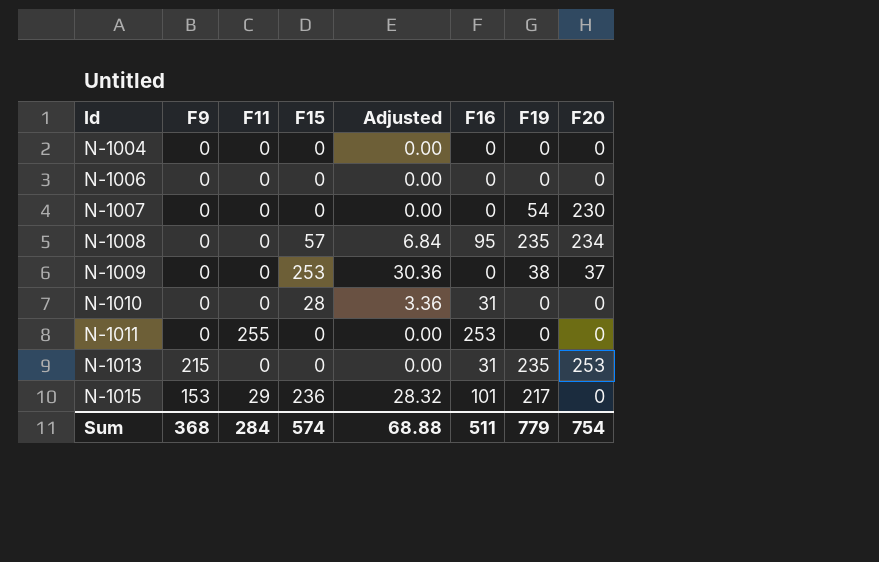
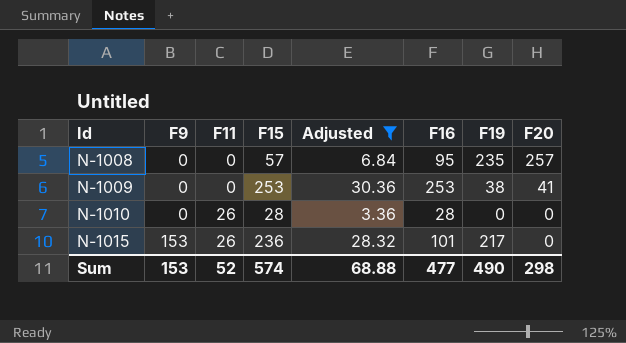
filter: none -> Adjusted != 0.00
N-1008 | F20: 234 -> 257
N-1009 | F16: 0 -> 253
N-1009 | F20: 37 -> 41
N-1010 | F11: 0 -> 26
N-1010 | F16: 31 -> 28
N-1015 | F11: 29 -> 26
Sum | F9: 368 -> 153
Sum | F11: 284 -> 52
Sum | F16: 511 -> 477
Sum | F19: 779 -> 490
Sum | F20: 754 -> 298

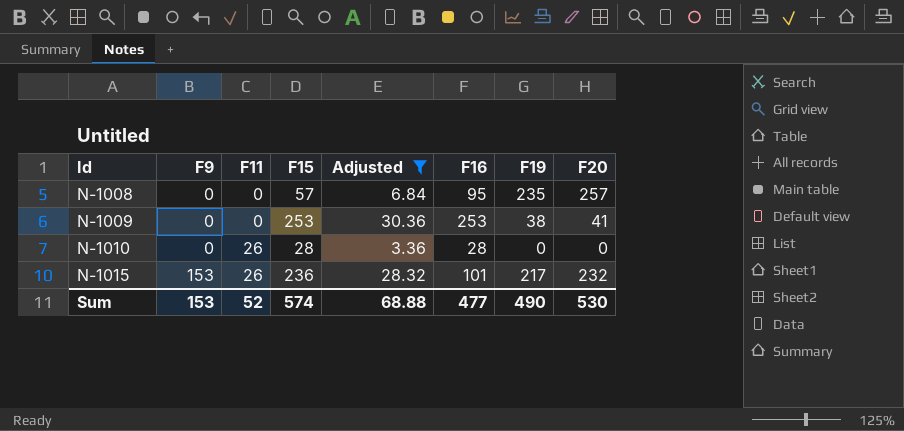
N-1015 | F20: 0 -> 232
Sum | F20: 298 -> 530

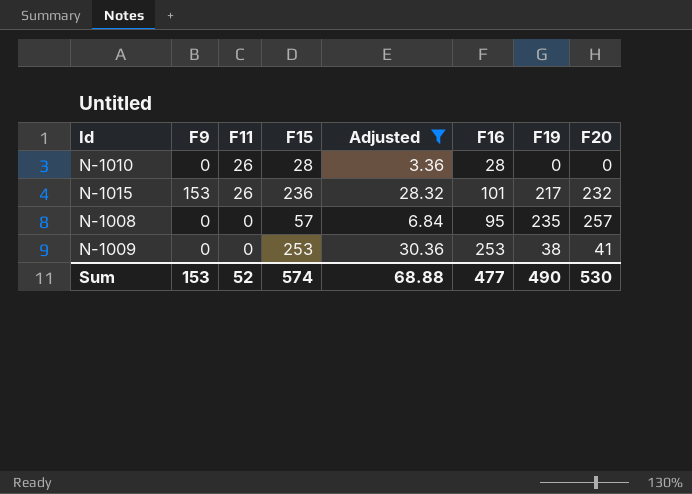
row order: Id ascending -> F11 descending

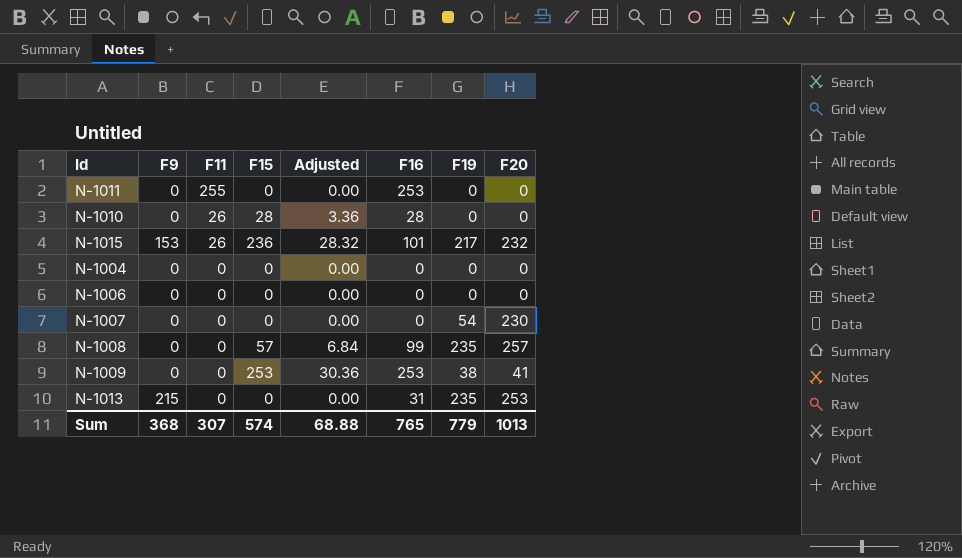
filter: Adjusted != 0.00 -> none
N-1008 | F16: 95 -> 99
Sum | F9: 153 -> 368
Sum | F11: 52 -> 307
Sum | F16: 477 -> 765
Sum | F19: 490 -> 779
Sum | F20: 530 -> 1013

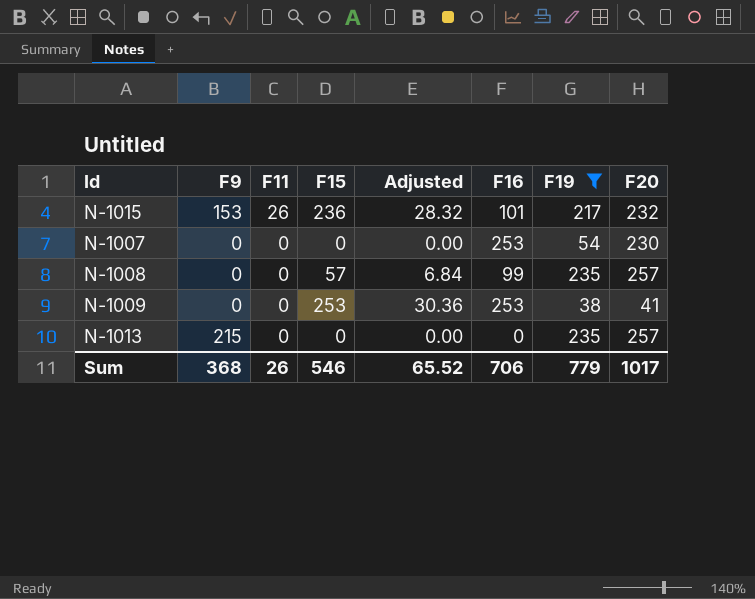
filter: none -> F19 != 0
N-1007 | F16: 0 -> 253
N-1013 | F16: 31 -> 0
N-1013 | F20: 253 -> 257
Sum | F11: 307 -> 26
Sum | F15: 574 -> 546
Sum | Adjusted: 68.88 -> 65.52
Sum | F16: 765 -> 706
Sum | F20: 1013 -> 1017

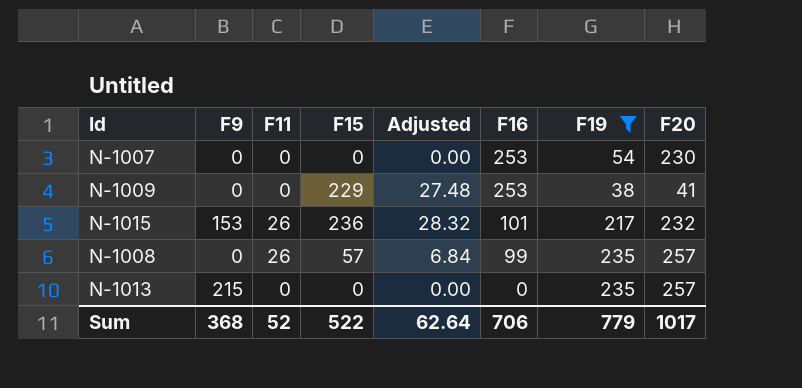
row order: F11 descending -> F16 descending
N-1009 | F15: 253 -> 229
N-1009 | Adjusted: 30.36 -> 27.48
N-1008 | F11: 0 -> 26
Sum | F11: 26 -> 52
Sum | F15: 546 -> 522
Sum | Adjusted: 65.52 -> 62.64

